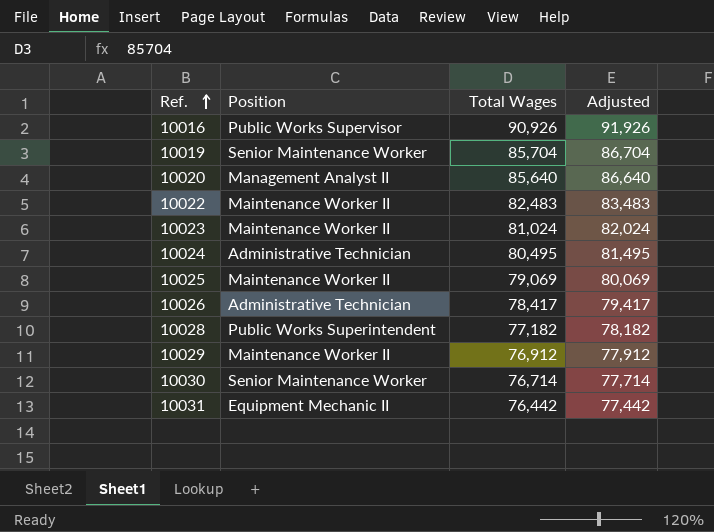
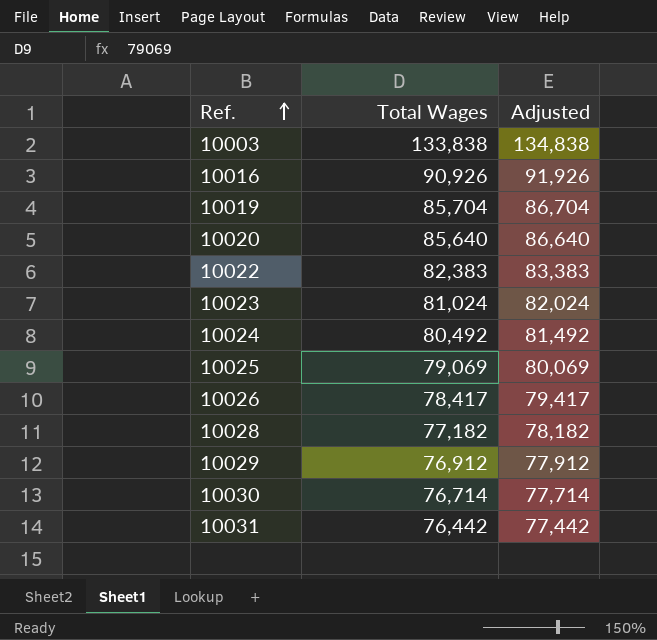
column Position | position: 2 -> none
row 10003: none -> 133,838 | 134,838
10022 | Total Wages: 82,483 -> 82,383
10022 | Adjusted: 83,483 -> 83,383
10024 | Total Wages: 80,495 -> 80,492
10024 | Adjusted: 81,495 -> 81,492

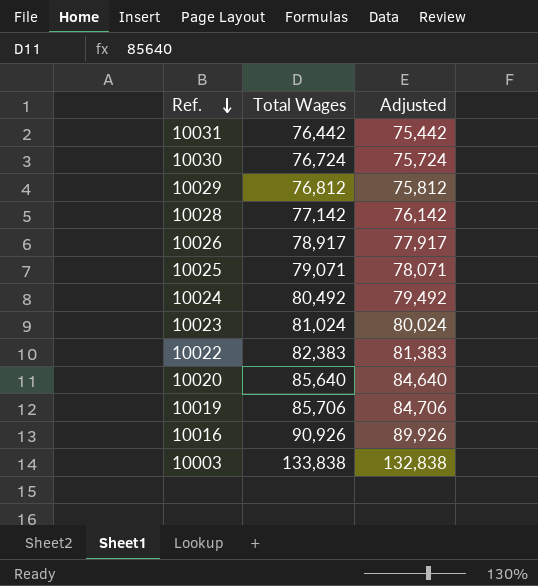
row order: Ref. ascending -> Ref. descending
column Adjusted | formula: [Total Wages] + 1000 -> [Total Wages] - 1000
10030 | Total Wages: 76,714 -> 76,724
10029 | Total Wages: 76,912 -> 76,812
10028 | Total Wages: 77,182 -> 77,142
10026 | Total Wages: 78,417 -> 78,917
10025 | Total Wages: 79,069 -> 79,071
10019 | Total Wages: 85,704 -> 85,706

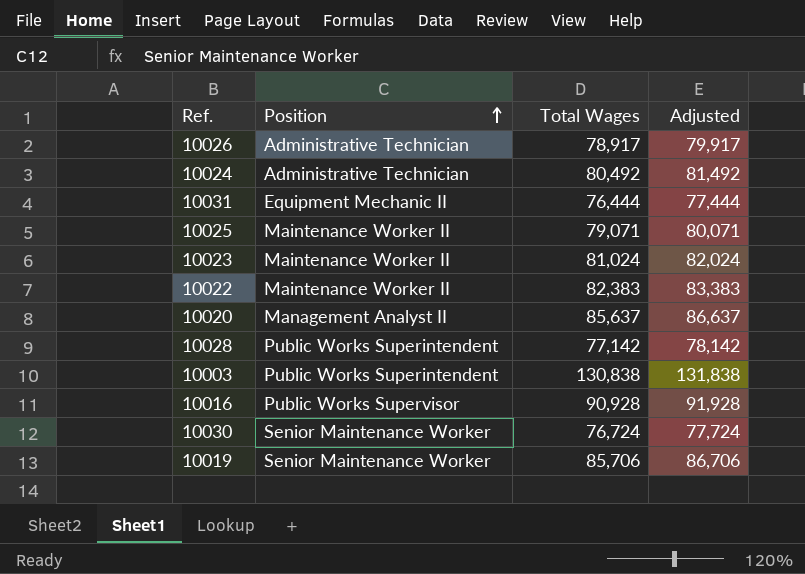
row order: Ref. descending -> Position ascending
column Position | position: none -> 2
column Adjusted | formula: [Total Wages] - 1000 -> [Total Wages] + 1000
row 10029: 76,812 | 75,812 -> none
10031 | Total Wages: 76,442 -> 76,444
10020 | Total Wages: 85,640 -> 85,637
10003 | Total Wages: 133,838 -> 130,838
10016 | Total Wages: 90,926 -> 90,928

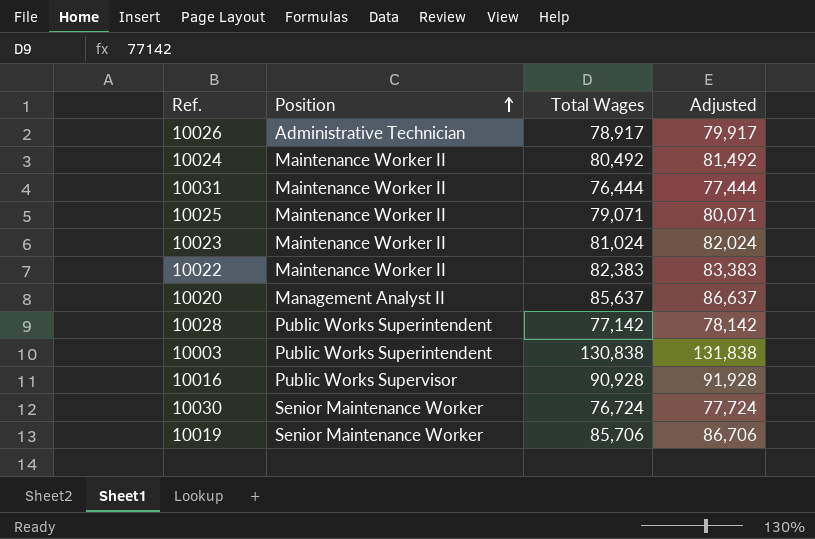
10024 | Position: Administrative Technician -> Maintenance Worker II
10031 | Position: Equipment Mechanic II -> Maintenance Worker II

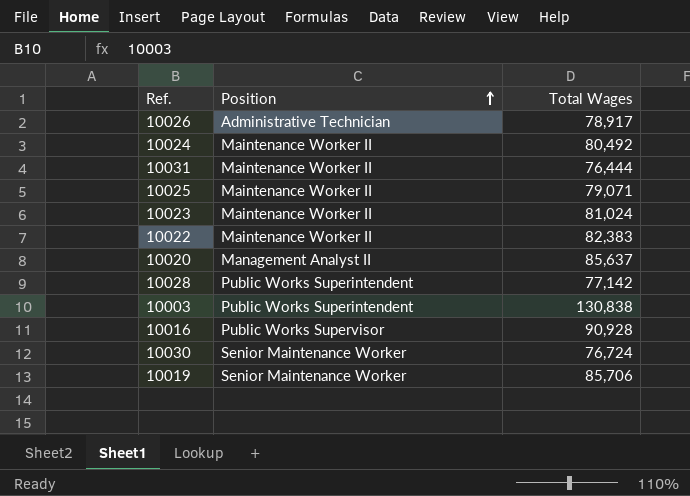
column Adjusted | formula: [Total Wages] + 1000 -> none

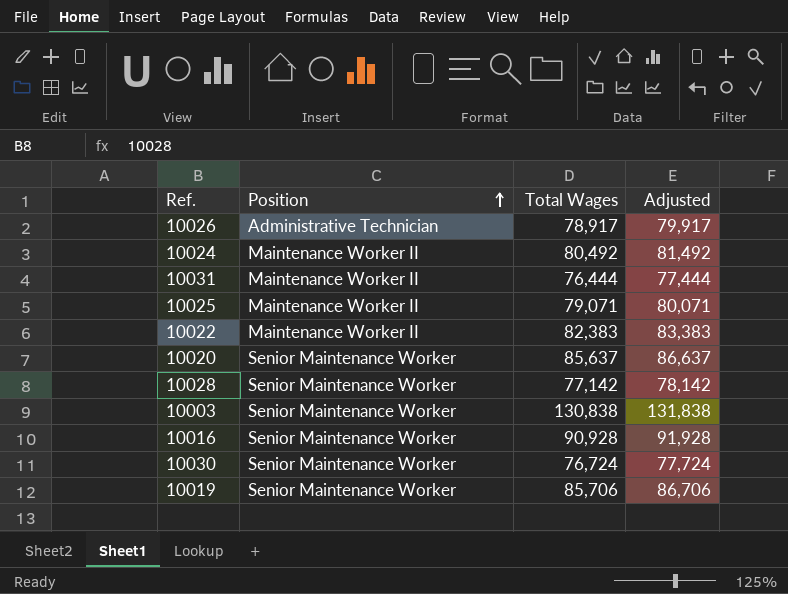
column Adjusted | formula: none -> [Total Wages] + 1000
row 10023: Maintenance Worker II | 81,024 -> none
10020 | Position: Management Analyst II -> Senior Maintenance Worker
10028 | Position: Public Works Superintendent -> Senior Maintenance Worker
10003 | Position: Public Works Superintendent -> Senior Maintenance Worker
10016 | Position: Public Works Supervisor -> Senior Maintenance Worker

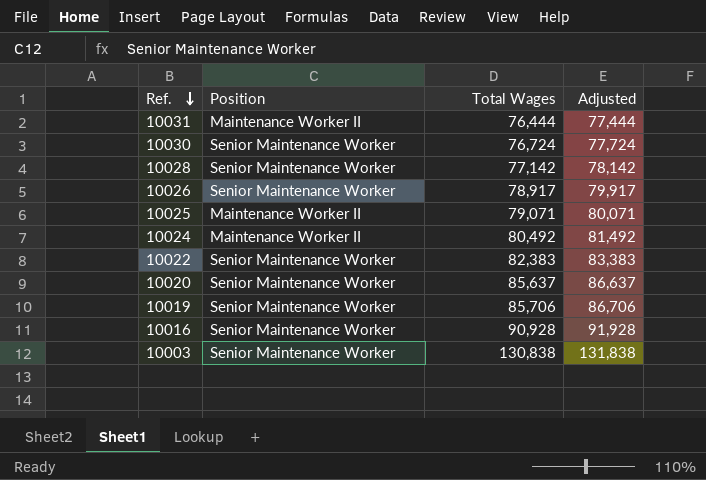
row order: Position ascending -> Ref. descending
10026 | Position: Administrative Technician -> Senior Maintenance Worker
10022 | Position: Maintenance Worker II -> Senior Maintenance Worker

